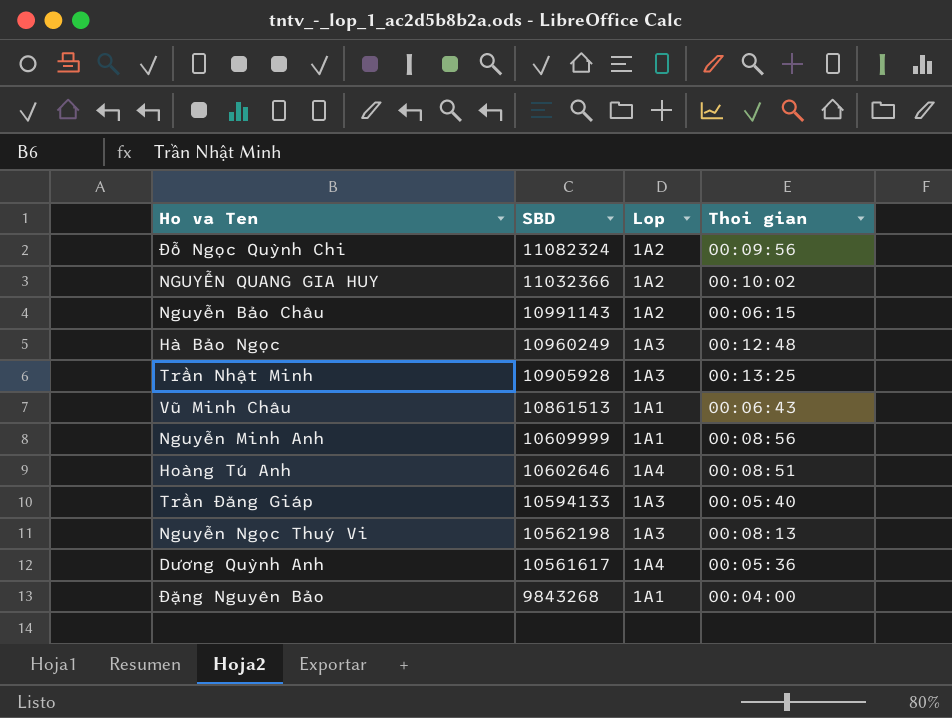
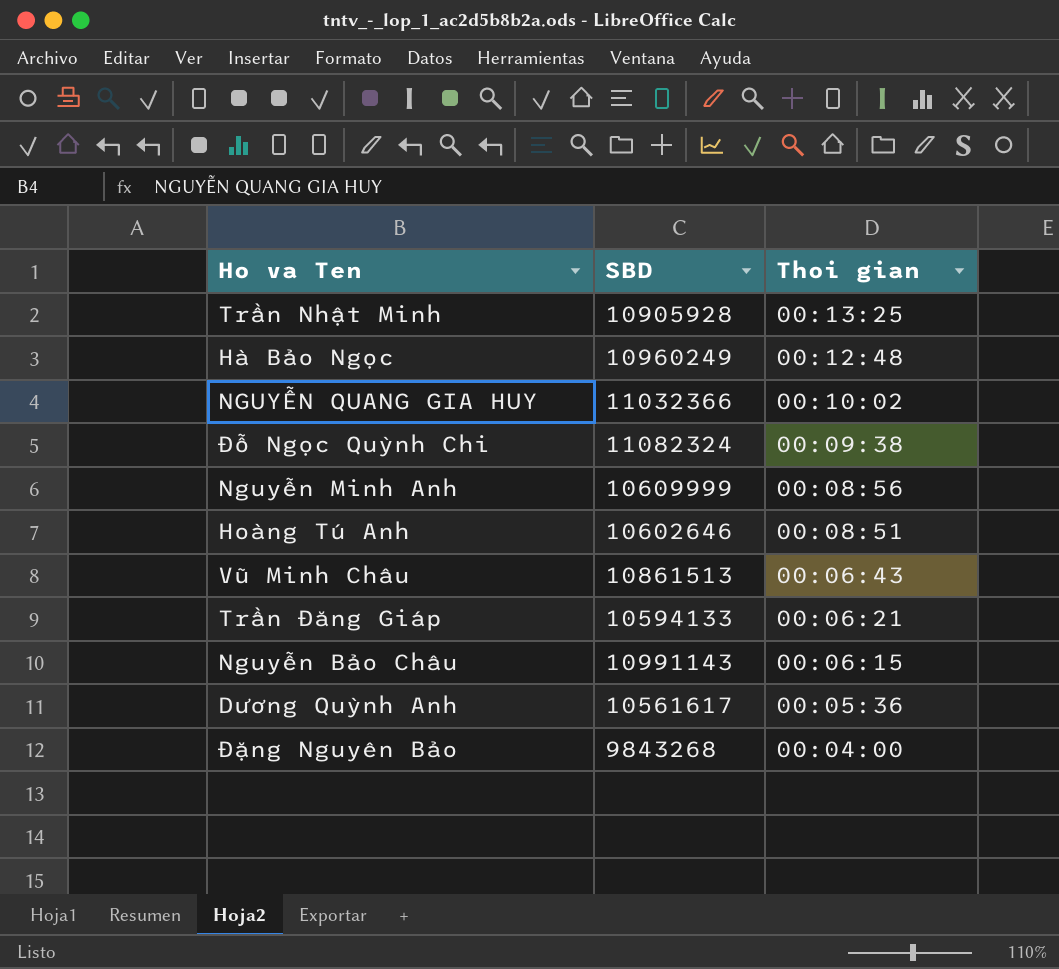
row order: SBD descending -> Thoi gian descending
column Lop | position: 3 -> none
row Nguyễn Ngọc Thuý Vi: 10562198 | 1A3 | 00:08:13 -> none
Đỗ Ngọc Quỳnh Chi | Thoi gian: 00:09:56 -> 00:09:38
Trần Đăng Giáp | Thoi gian: 00:05:40 -> 00:06:21

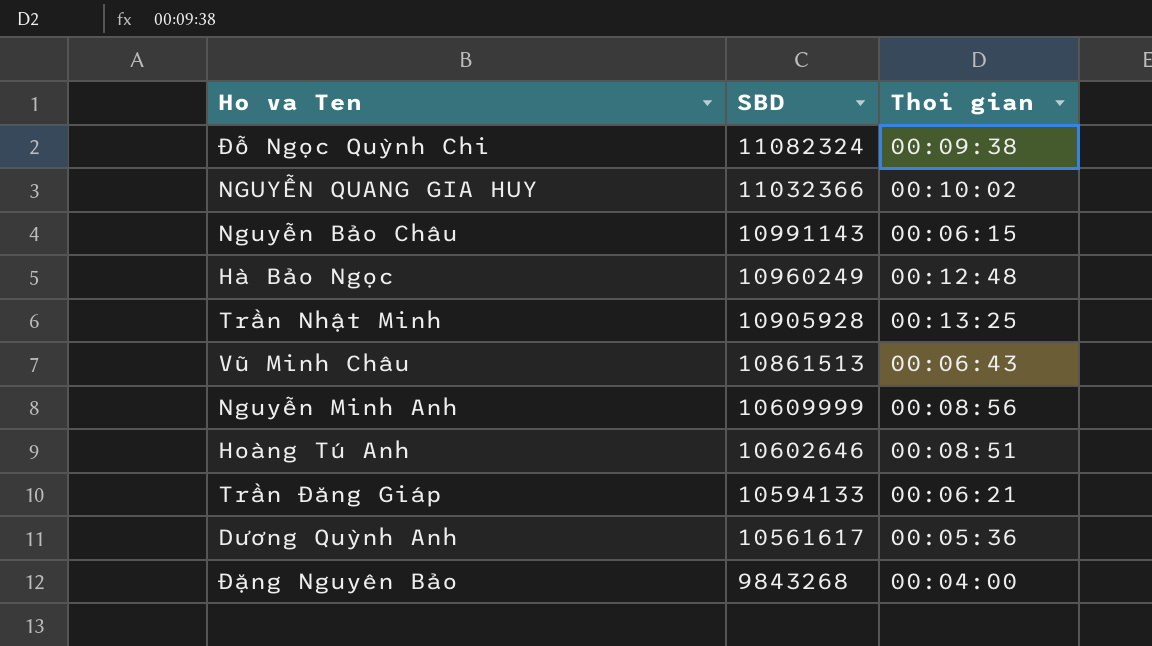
row order: Thoi gian descending -> SBD descending

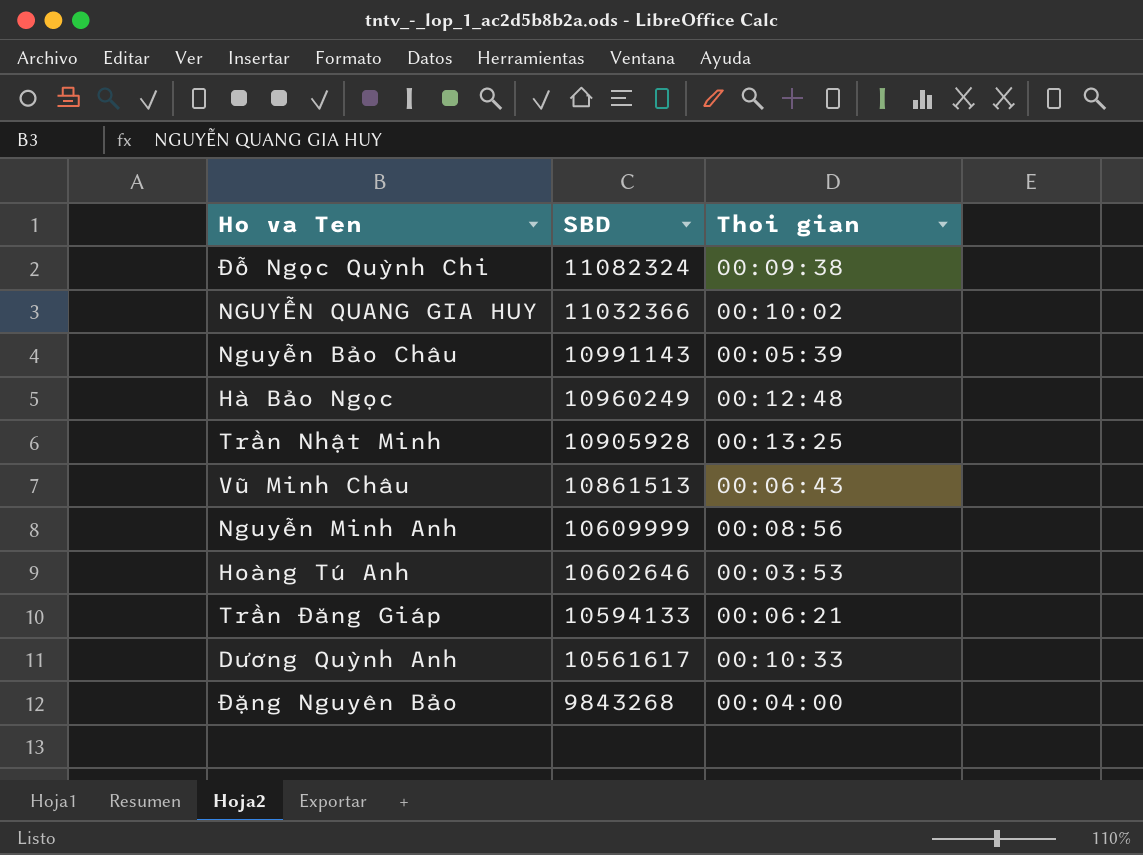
Nguyễn Bảo Châu | Thoi gian: 00:06:15 -> 00:05:39
Hoàng Tú Anh | Thoi gian: 00:08:51 -> 00:03:53
Dương Quỳnh Anh | Thoi gian: 00:05:36 -> 00:10:33

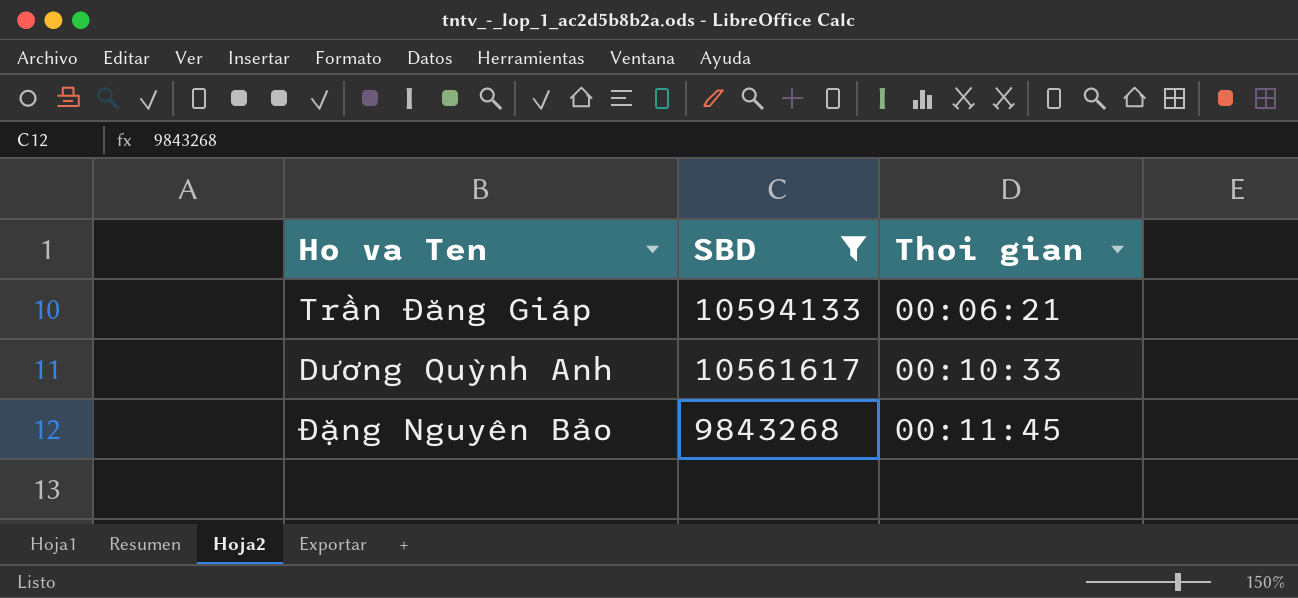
filter: none -> SBD <= 10594133
Đặng Nguyên Bảo | Thoi gian: 00:04:00 -> 00:11:45

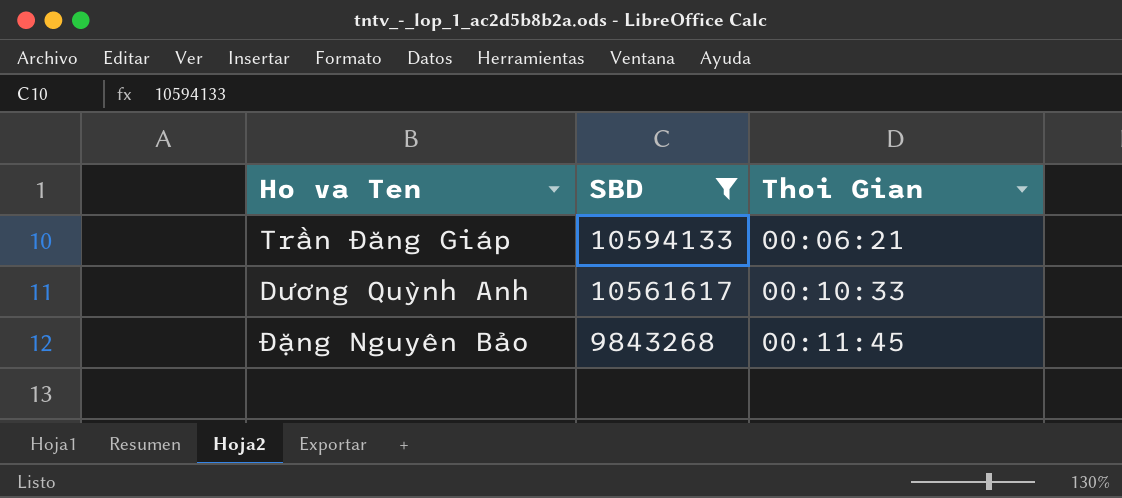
column name: Thoi gian -> Thoi Gian

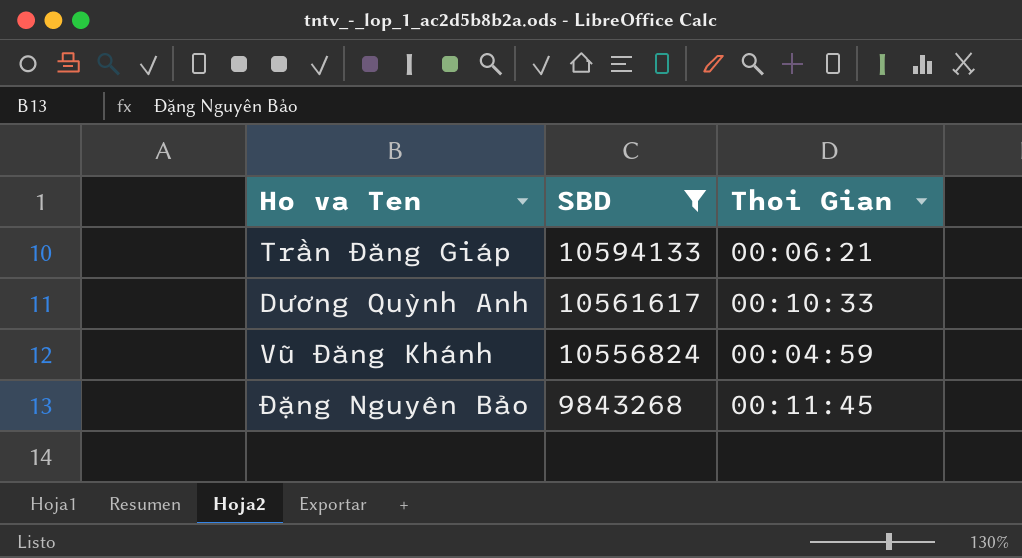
row Vũ Đăng Khánh: none -> 10556824 | 00:04:59

